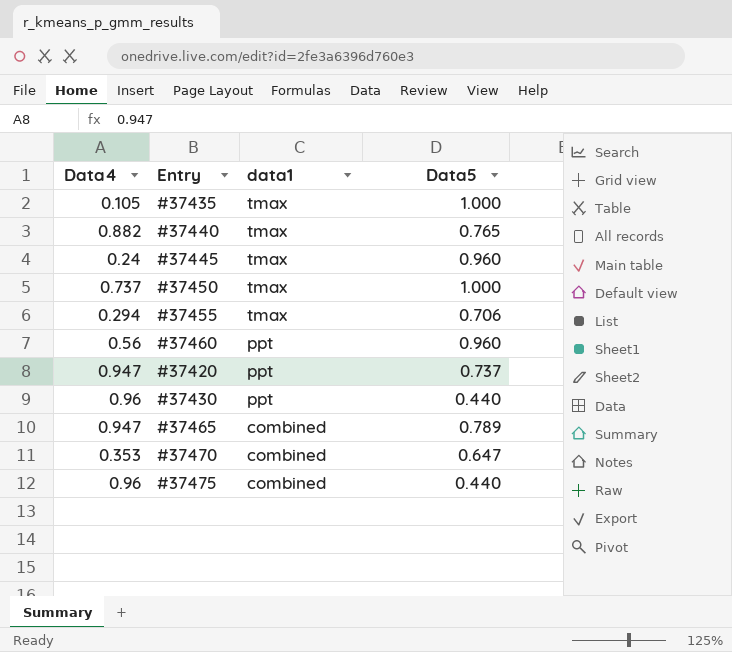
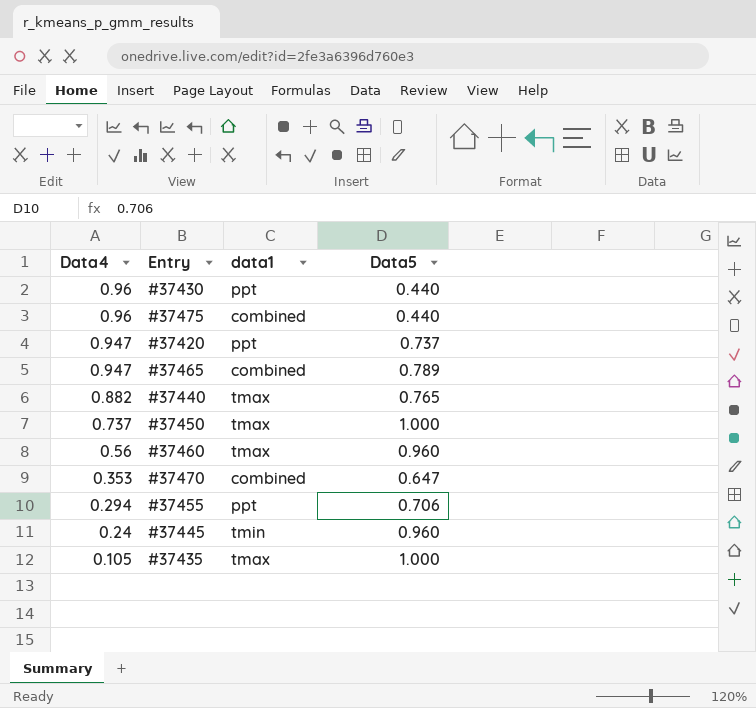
row order: data1 descending -> Data4 descending
#37460 | data1: ppt -> tmax
#37455 | data1: tmax -> ppt
#37445 | data1: tmax -> tmin

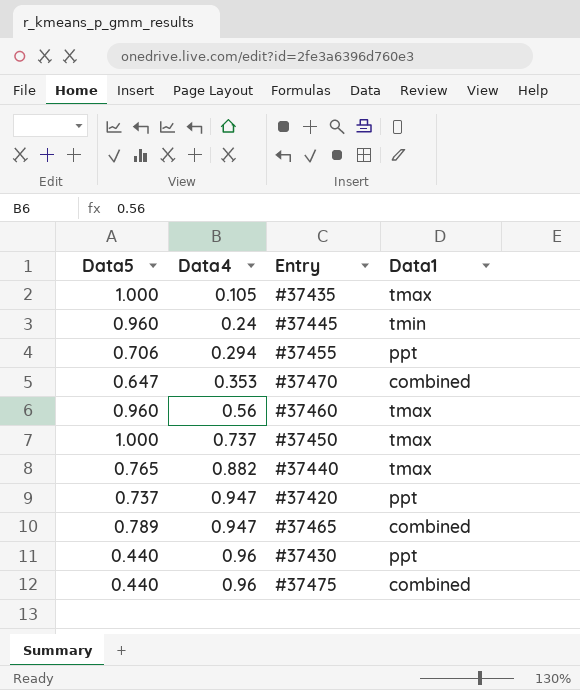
row order: Data4 descending -> Data4 ascending
column Data5 | position: 4 -> 1
column name: data1 -> Data1

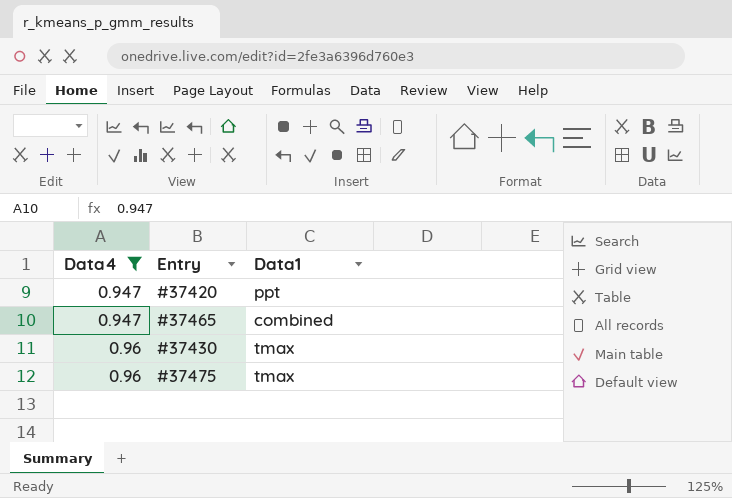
filter: none -> Data4 >= 0.947
column Data5 | position: 1 -> none
#37430 | Data1: ppt -> tmax
#37475 | Data1: combined -> tmax

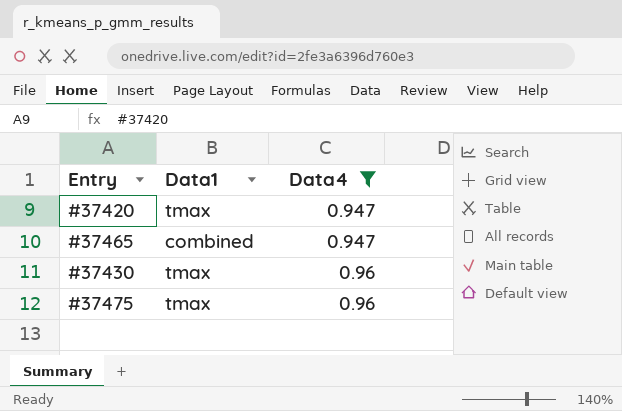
column Data4 | position: 1 -> 3
#37420 | Data1: ppt -> tmax

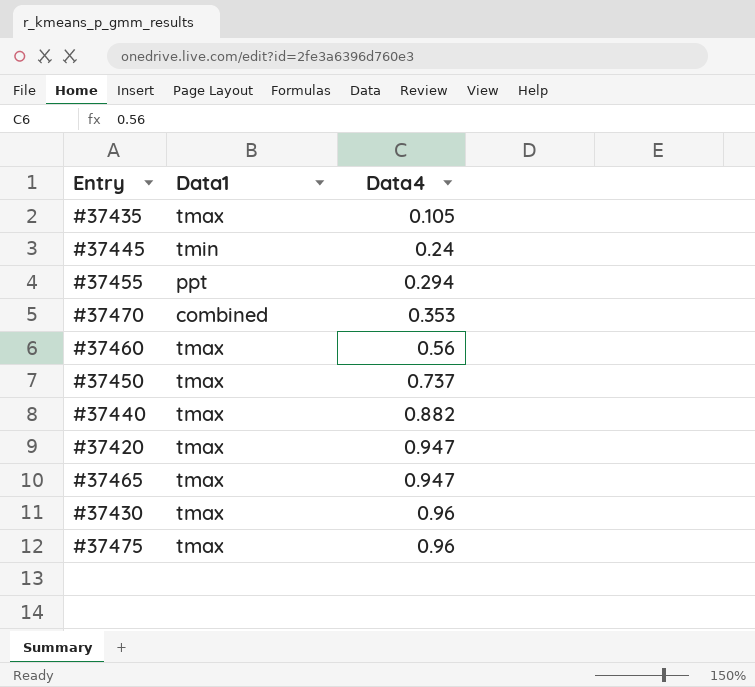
filter: Data4 >= 0.947 -> none
#37465 | Data1: combined -> tmax

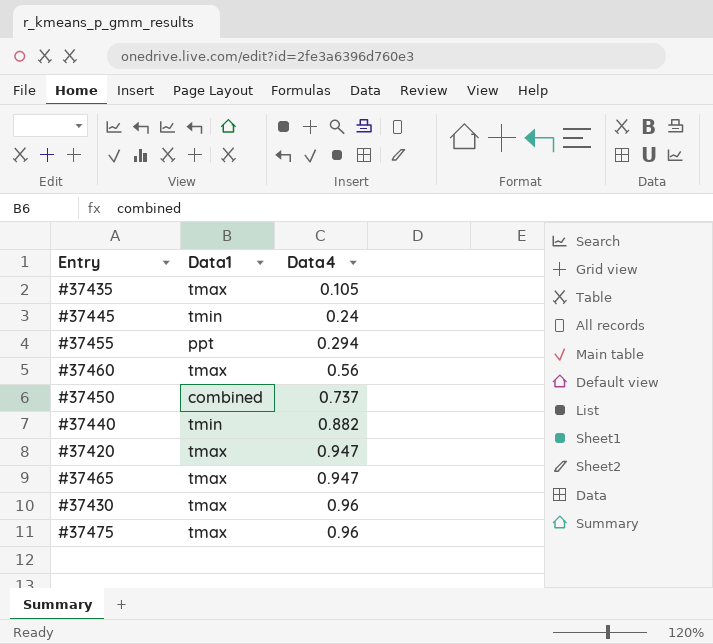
row #37470: combined | 0.353 -> none
#37450 | Data1: tmax -> combined
#37440 | Data1: tmax -> tmin

